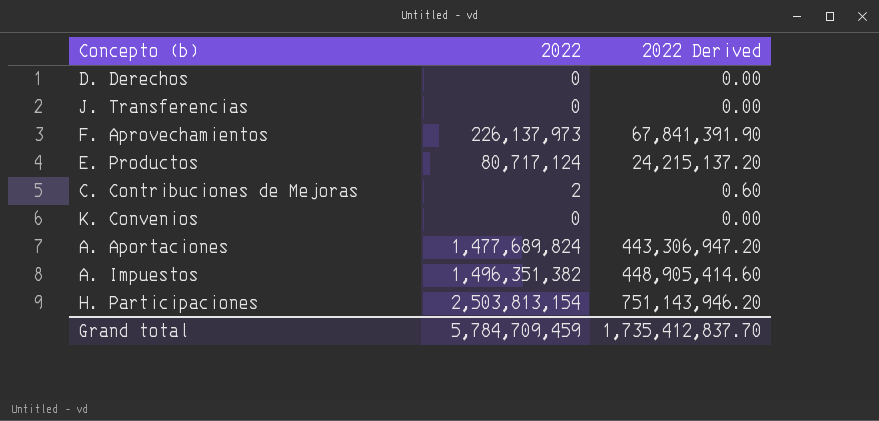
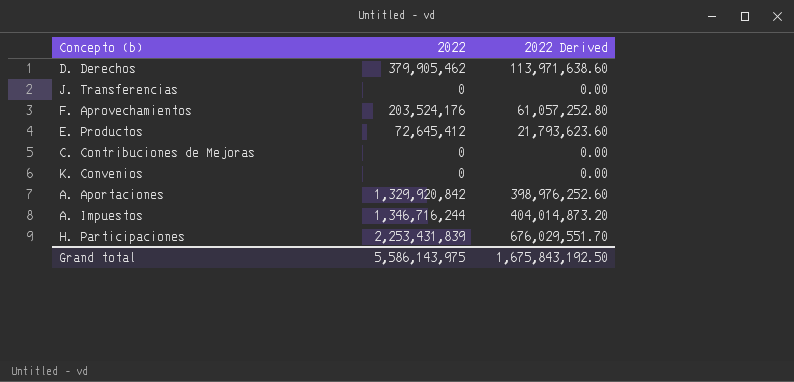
D. Derechos | 2022: 0 -> 379,905,462
D. Derechos | 2022 Derived: 0.00 -> 113,971,638.60
F. Aprovechamientos | 2022: 226,137,973 -> 203,524,176
F. Aprovechamientos | 2022 Derived: 67,841,391.90 -> 61,057,252.80
E. Productos | 2022: 80,717,124 -> 72,645,412
E. Productos | 2022 Derived: 24,215,137.20 -> 21,793,623.60
C. Contribuciones de Mejoras | 2022: 2 -> 0
C. Contribuciones de Mejoras | 2022 Derived: 0.60 -> 0.00
A. Aportaciones | 2022: 1,477,689,824 -> 1,329,920,842
A. Aportaciones | 2022 Derived: 443,306,947.20 -> 398,976,252.60
A. Impuestos | 2022: 1,496,351,382 -> 1,346,716,244
A. Impuestos | 2022 Derived: 448,905,414.60 -> 404,014,873.20
H. Participaciones | 2022: 2,503,813,154 -> 2,253,431,839
H. Participaciones | 2022 Derived: 751,143,946.20 -> 676,029,551.70
Grand total | 2022: 5,784,709,459 -> 5,586,143,975
Grand total | 2022 Derived: 1,735,412,837.70 -> 1,675,843,192.50

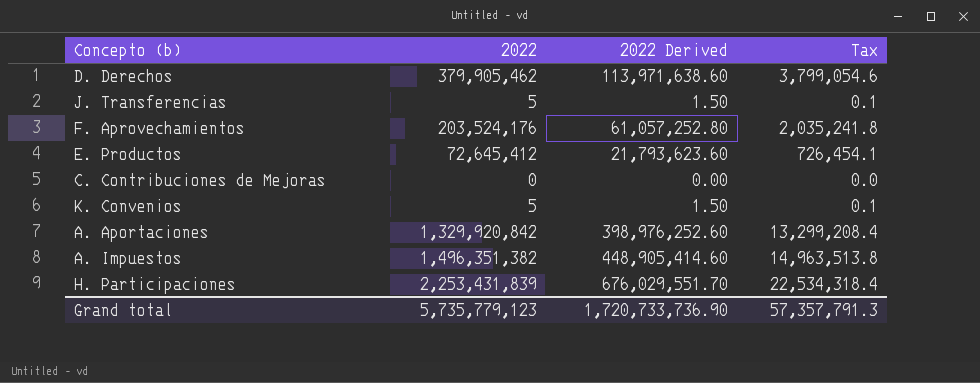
column Tax | formula: none -> [2022] * 0.01
J. Transferencias | 2022: 0 -> 5
J. Transferencias | 2022 Derived: 0.00 -> 1.50
K. Convenios | 2022: 0 -> 5
K. Convenios | 2022 Derived: 0.00 -> 1.50
A. Impuestos | 2022: 1,346,716,244 -> 1,496,351,382
A. Impuestos | 2022 Derived: 404,014,873.20 -> 448,905,414.60
Grand total | 2022: 5,586,143,975 -> 5,735,779,123
Grand total | 2022 Derived: 1,675,843,192.50 -> 1,720,733,736.90

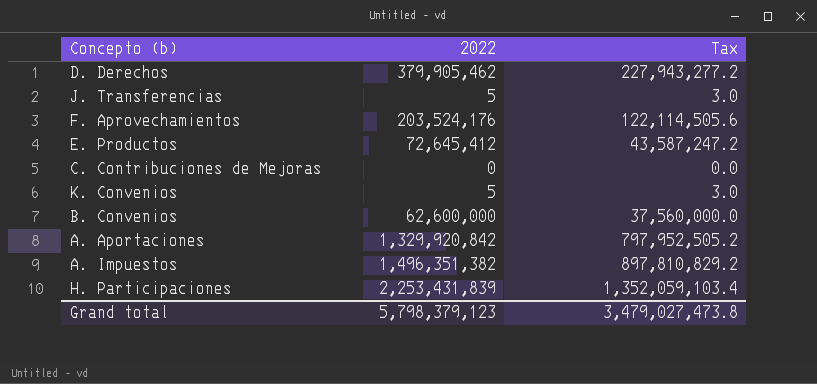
column 2022 Derived | formula: [2022] * 0.3 -> none
column Tax | formula: [2022] * 0.01 -> [2022] * 0.6
row B. Convenios: none -> 62,600,000 | 37,560,000.0
Grand total | 2022: 5,735,779,123 -> 5,798,379,123
Grand total | Tax: 57,357,791.3 -> 3,479,027,473.8

